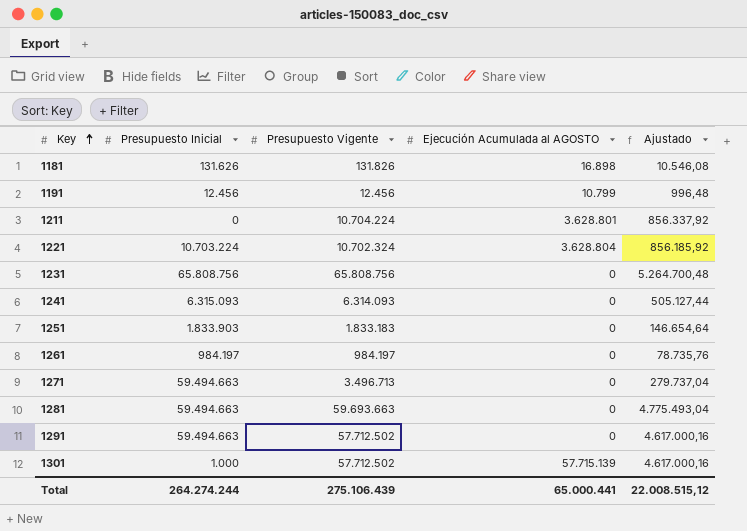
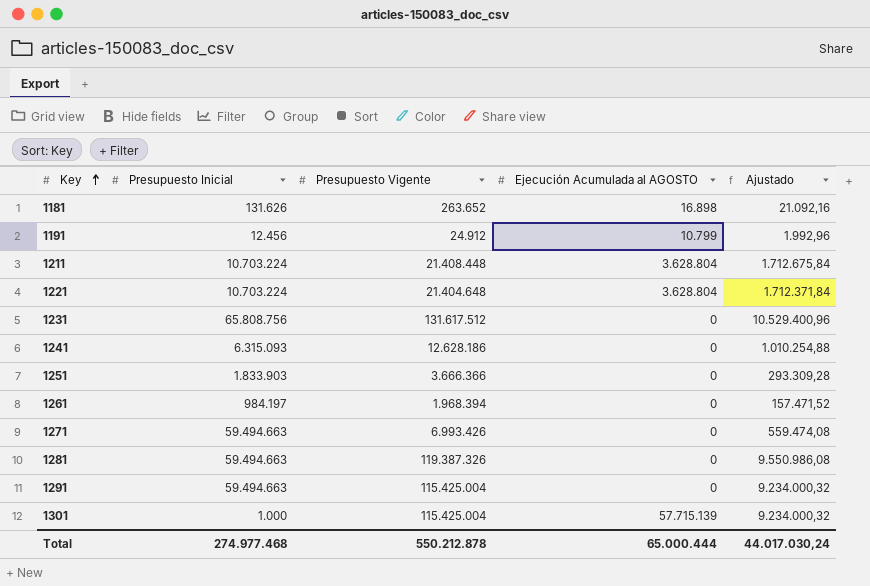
1181 | Presupuesto Vigente: 131.826 -> 263.652
1181 | Ajustado: 10.546,08 -> 21.092,16
1191 | Presupuesto Vigente: 12.456 -> 24.912
1191 | Ajustado: 996,48 -> 1.992,96
1211 | Presupuesto Inicial: 0 -> 10.703.224
1211 | Presupuesto Vigente: 10.704.224 -> 21.408.448
1211 | Ejecución Acumulada al AGOSTO: 3.628.801 -> 3.628.804
1211 | Ajustado: 856.337,92 -> 1.712.675,84
1221 | Presupuesto Vigente: 10.702.324 -> 21.404.648
1221 | Ajustado: 856.185,92 -> 1.712.371,84
1231 | Presupuesto Vigente: 65.808.756 -> 131.617.512
1231 | Ajustado: 5.264.700,48 -> 10.529.400,96
1241 | Presupuesto Vigente: 6.314.093 -> 12.628.186
1241 | Ajustado: 505.127,44 -> 1.010.254,88
1251 | Presupuesto Vigente: 1.833.183 -> 3.666.366
1251 | Ajustado: 146.654,64 -> 293.309,28
1261 | Presupuesto Vigente: 984.197 -> 1.968.394
1261 | Ajustado: 78.735,76 -> 157.471,52
1271 | Presupuesto Vigente: 3.496.713 -> 6.993.426
1271 | Ajustado: 279.737,04 -> 559.474,08
1281 | Presupuesto Vigente: 59.693.663 -> 119.387.326
1281 | Ajustado: 4.775.493,04 -> 9.550.986,08
1291 | Presupuesto Vigente: 57.712.502 -> 115.425.004
1291 | Ajustado: 4.617.000,16 -> 9.234.000,32
1301 | Presupuesto Vigente: 57.712.502 -> 115.425.004
1301 | Ajustado: 4.617.000,16 -> 9.234.000,32
Total | Presupuesto Inicial: 264.274.244 -> 274.977.468
Total | Presupuesto Vigente: 275.106.439 -> 550.212.878
Total | Ejecución Acumulada al AGOSTO: 65.000.441 -> 65.000.444
Total | Ajustado: 22.008.515,12 -> 44.017.030,24

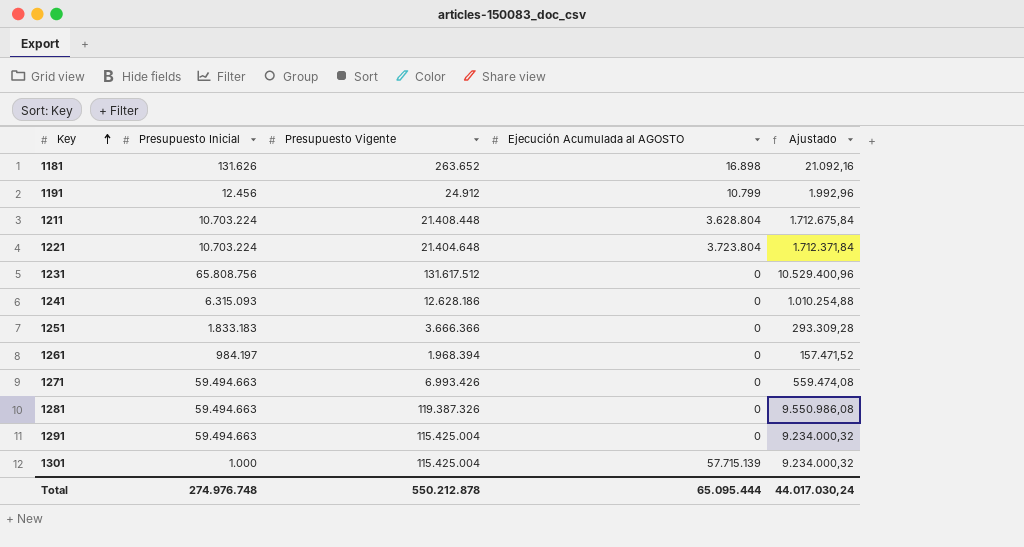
1221 | Ejecución Acumulada al AGOSTO: 3.628.804 -> 3.723.804
1251 | Presupuesto Inicial: 1.833.903 -> 1.833.183
Total | Presupuesto Inicial: 274.977.468 -> 274.976.748
Total | Ejecución Acumulada al AGOSTO: 65.000.444 -> 65.095.444

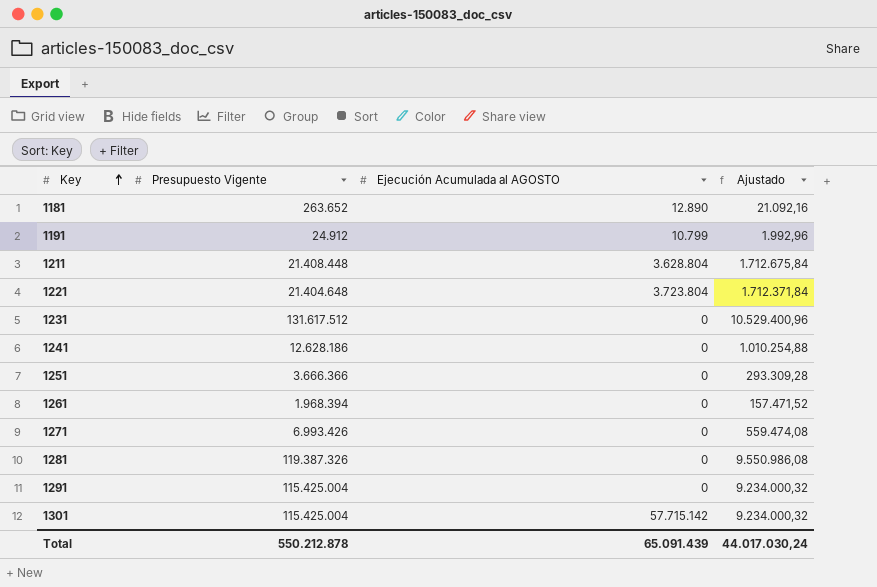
column Presupuesto Inicial | position: 2 -> none
1181 | Ejecución Acumulada al AGOSTO: 16.898 -> 12.890
1301 | Ejecución Acumulada al AGOSTO: 57.715.139 -> 57.715.142
Total | Ejecución Acumulada al AGOSTO: 65.095.444 -> 65.091.439

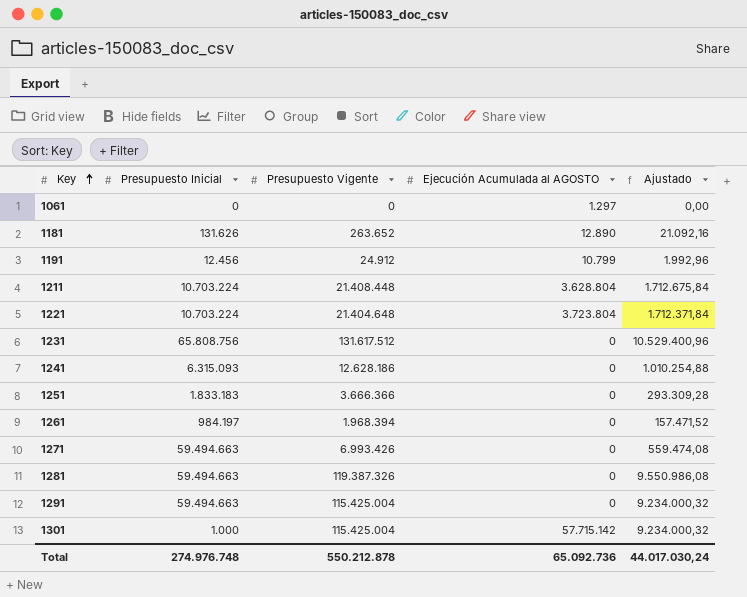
column Presupuesto Inicial | position: none -> 2
row 1061: none -> 0 | 0 | 1.297 | 0,00
Total | Ejecución Acumulada al AGOSTO: 65.091.439 -> 65.092.736

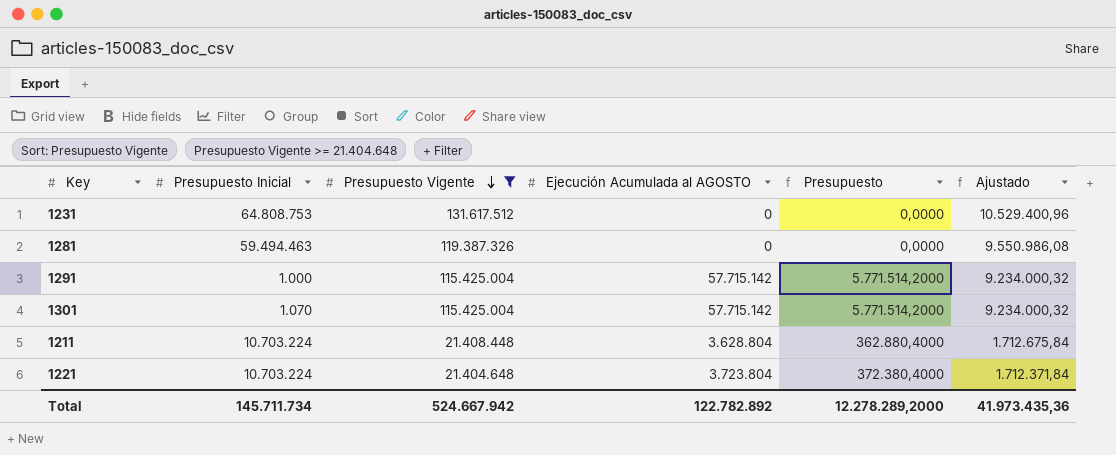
filter: none -> Presupuesto Vigente >= 21.404.648
row order: Key ascending -> Presupuesto Vigente descending
column Presupuesto | formula: none -> [Ejecución Acumulada al AGOSTO] * 0,1
1231 | Presupuesto Inicial: 65.808.756 -> 64.808.753
1281 | Presupuesto Inicial: 59.494.663 -> 59.494.463
1291 | Presupuesto Inicial: 59.494.663 -> 1.000
1291 | Ejecución Acumulada al AGOSTO: 0 -> 57.715.142
1301 | Presupuesto Inicial: 1.000 -> 1.070
Total | Presupuesto Inicial: 274.976.748 -> 145.711.734
Total | Presupuesto Vigente: 550.212.878 -> 524.667.942
Total | Ejecución Acumulada al AGOSTO: 65.092.736 -> 122.782.892
Total | Ajustado: 44.017.030,24 -> 41.973.435,36

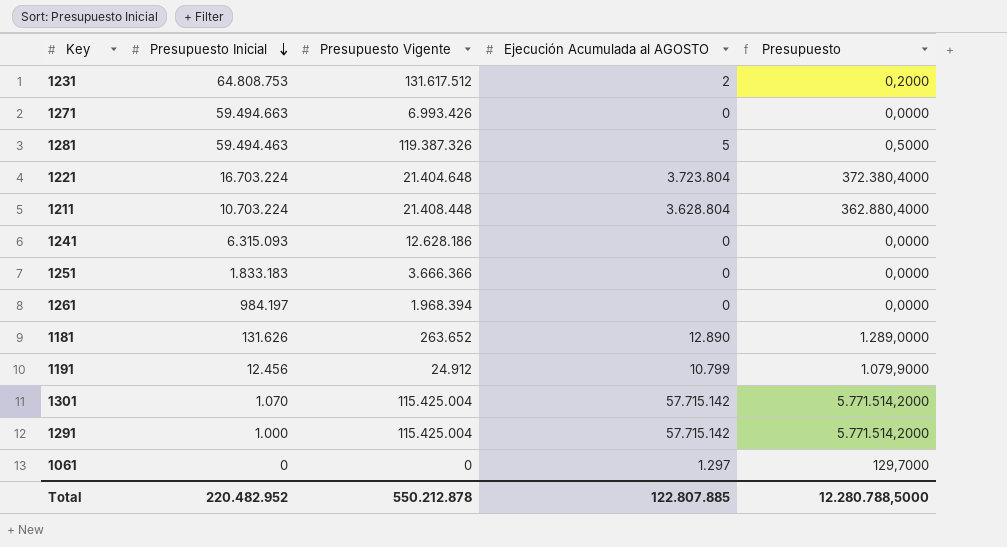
filter: Presupuesto Vigente >= 21.404.648 -> none
row order: Presupuesto Vigente descending -> Presupuesto Inicial descending
column Ajustado | formula: [Presupuesto Vigente] * 0,08 -> none
1231 | Ejecución Acumulada al AGOSTO: 0 -> 2
1231 | Presupuesto: 0,0000 -> 0,2000
1281 | Ejecución Acumulada al AGOSTO: 0 -> 5
1281 | Presupuesto: 0,0000 -> 0,5000
1221 | Presupuesto Inicial: 10.703.224 -> 16.703.224
Total | Presupuesto Inicial: 145.711.734 -> 220.482.952
Total | Presupuesto Vigente: 524.667.942 -> 550.212.878
Total | Ejecución Acumulada al AGOSTO: 122.782.892 -> 122.807.885
Total | Presupuesto: 12.278.289,2000 -> 12.280.788,5000

